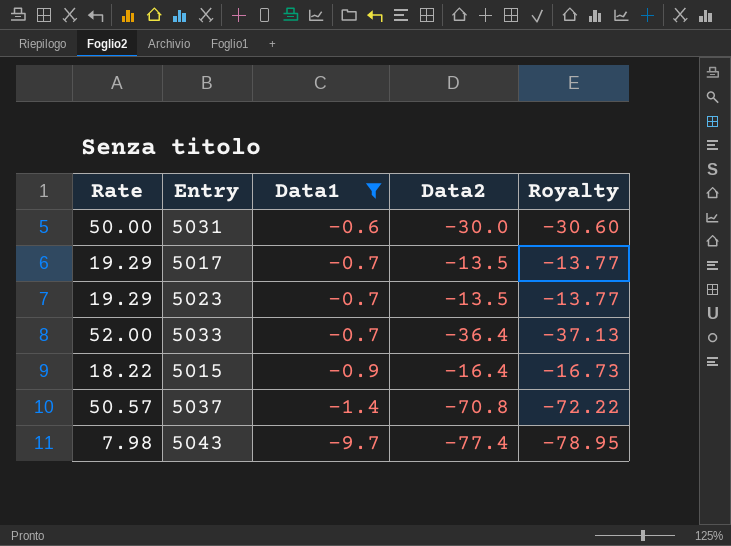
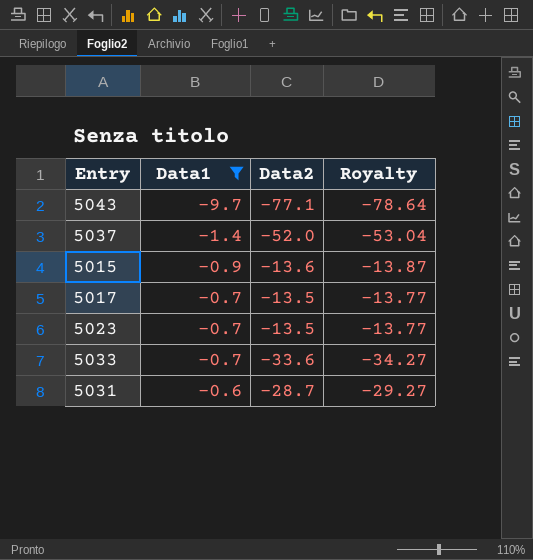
row order: Data1 descending -> Data1 ascending
column Rate | formula: [Data2] / [Data1] -> none
5043 | Data2: -77.4 -> -77.1
5043 | Royalty: -78.95 -> -78.64
5037 | Data2: -70.8 -> -52.0
5037 | Royalty: -72.22 -> -53.04
5015 | Data2: -16.4 -> -13.6
5015 | Royalty: -16.73 -> -13.87
5033 | Data2: -36.4 -> -33.6
5033 | Royalty: -37.13 -> -34.27
5031 | Data2: -30.0 -> -28.7
5031 | Royalty: -30.60 -> -29.27

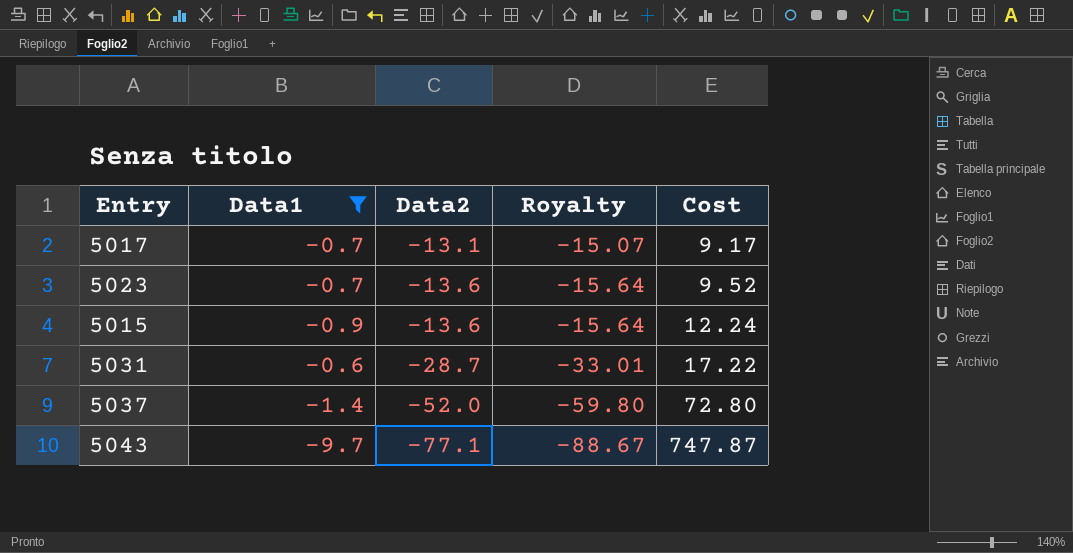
row order: Data1 ascending -> Data2 descending
column Royalty | formula: [Data2] * 1.02 -> [Data2] * 1.15
column Cost | formula: none -> [Data1] * [Data2]
row 5033: -0.7 | -33.6 | -34.27 -> none
5017 | Data2: -13.5 -> -13.1
5023 | Data2: -13.5 -> -13.6

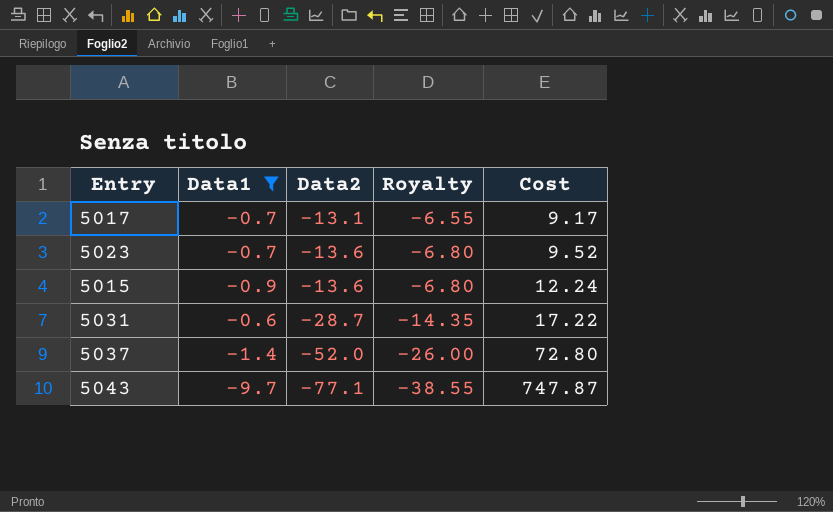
column Royalty | formula: [Data2] * 1.15 -> [Data2] * 0.5

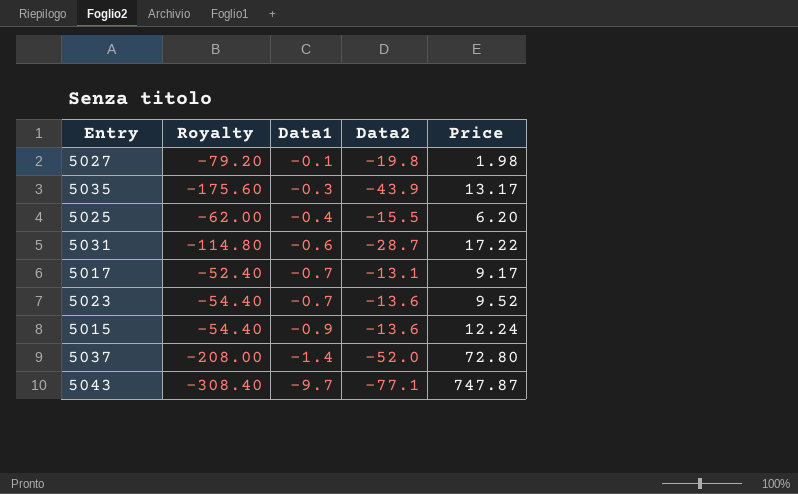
filter: Data1 <= -0.6 -> none
row order: Data2 descending -> Data1 descending
column Royalty | formula: [Data2] * 0.5 -> [Data2] * 4
column Royalty | position: 4 -> 2
column name: Cost -> Price

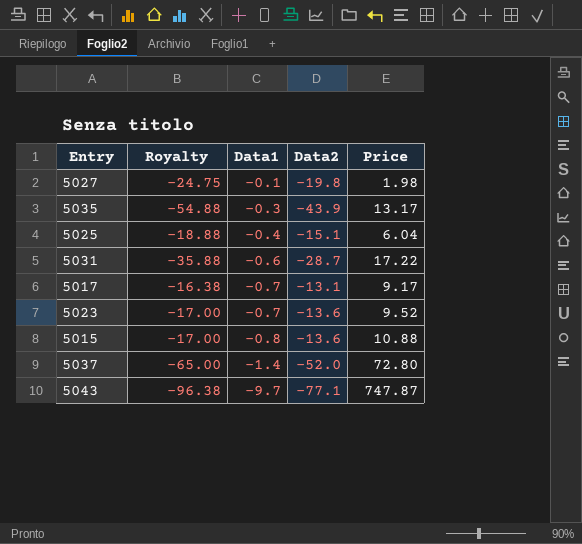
column Royalty | formula: [Data2] * 4 -> [Data2] * 1.25
5025 | Data2: -15.5 -> -15.1
5025 | Price: 6.20 -> 6.04
5015 | Data1: -0.9 -> -0.8
5015 | Price: 12.24 -> 10.88

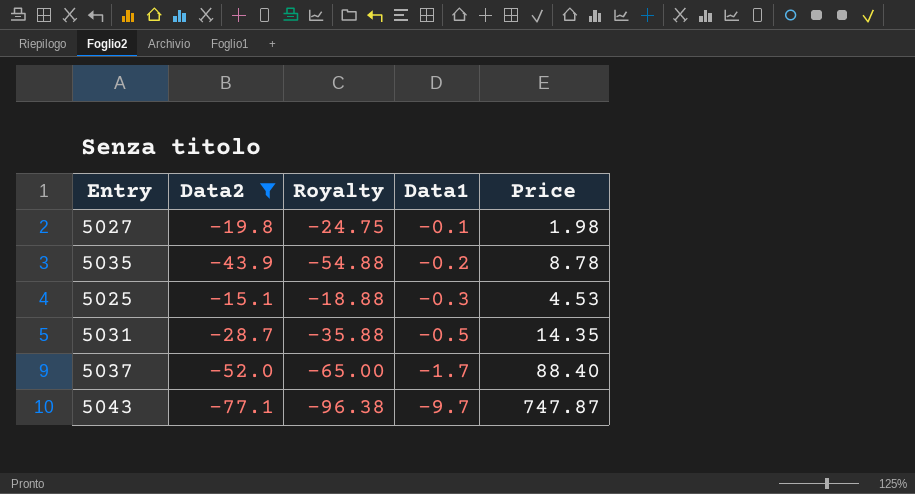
filter: none -> Data2 <= -15.1
column Data2 | position: 4 -> 2
5035 | Data1: -0.3 -> -0.2
5035 | Price: 13.17 -> 8.78
5025 | Data1: -0.4 -> -0.3
5025 | Price: 6.04 -> 4.53
5031 | Data1: -0.6 -> -0.5
5031 | Price: 17.22 -> 14.35
5037 | Data1: -1.4 -> -1.7
5037 | Price: 72.80 -> 88.40

